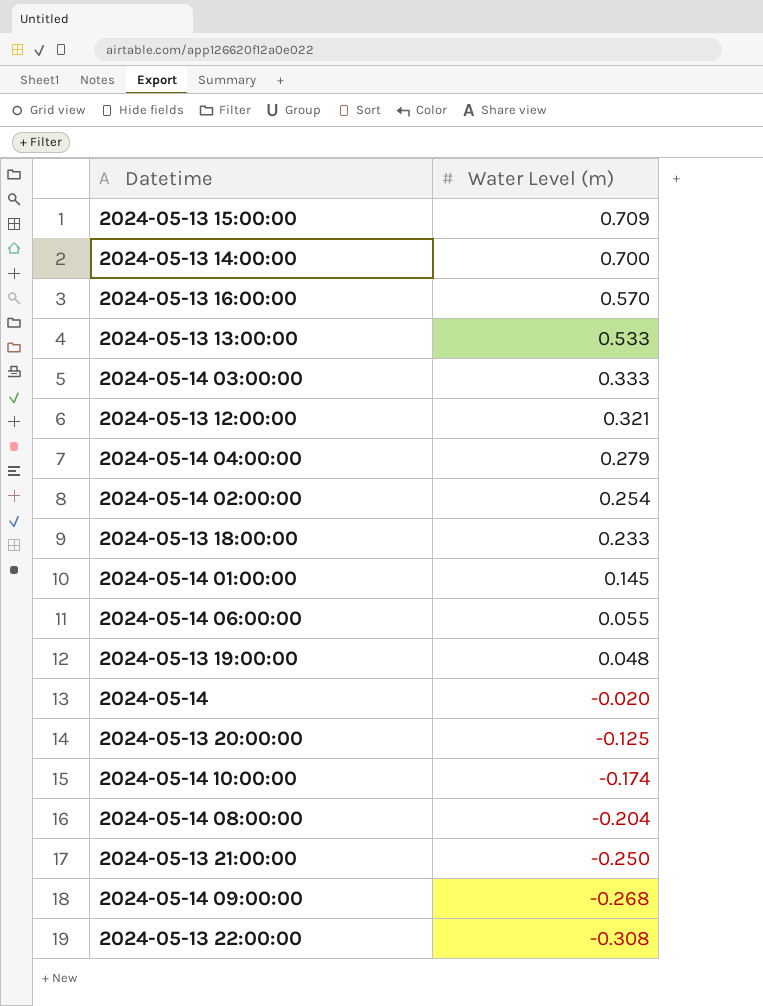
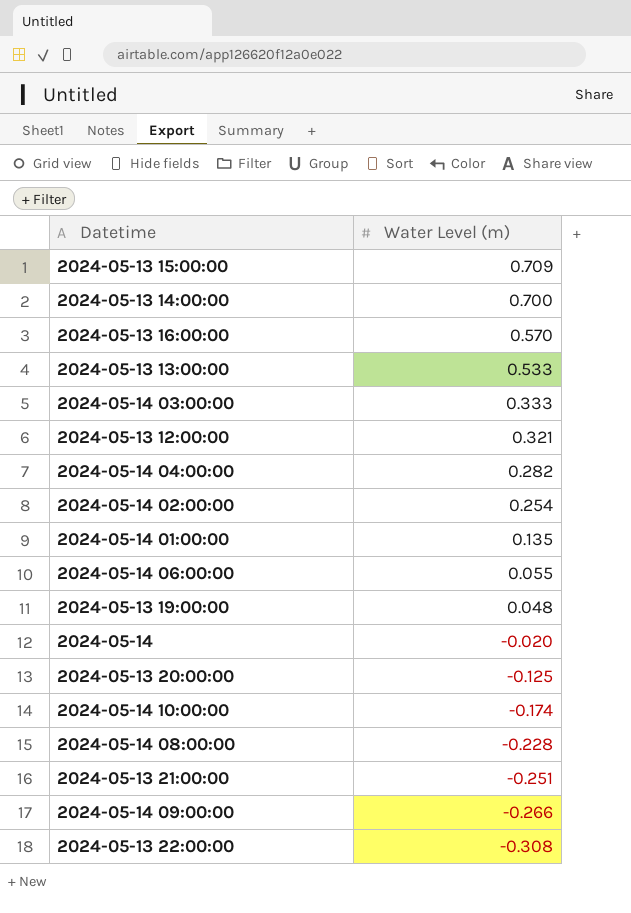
row 2024-05-13 18:00:00: 0.233 -> none
2024-05-14 04:00:00 | Water Level (m): 0.279 -> 0.282
2024-05-14 01:00:00 | Water Level (m): 0.145 -> 0.135
2024-05-14 08:00:00 | Water Level (m): -0.204 -> -0.228
2024-05-13 21:00:00 | Water Level (m): -0.250 -> -0.251
2024-05-14 09:00:00 | Water Level (m): -0.268 -> -0.266

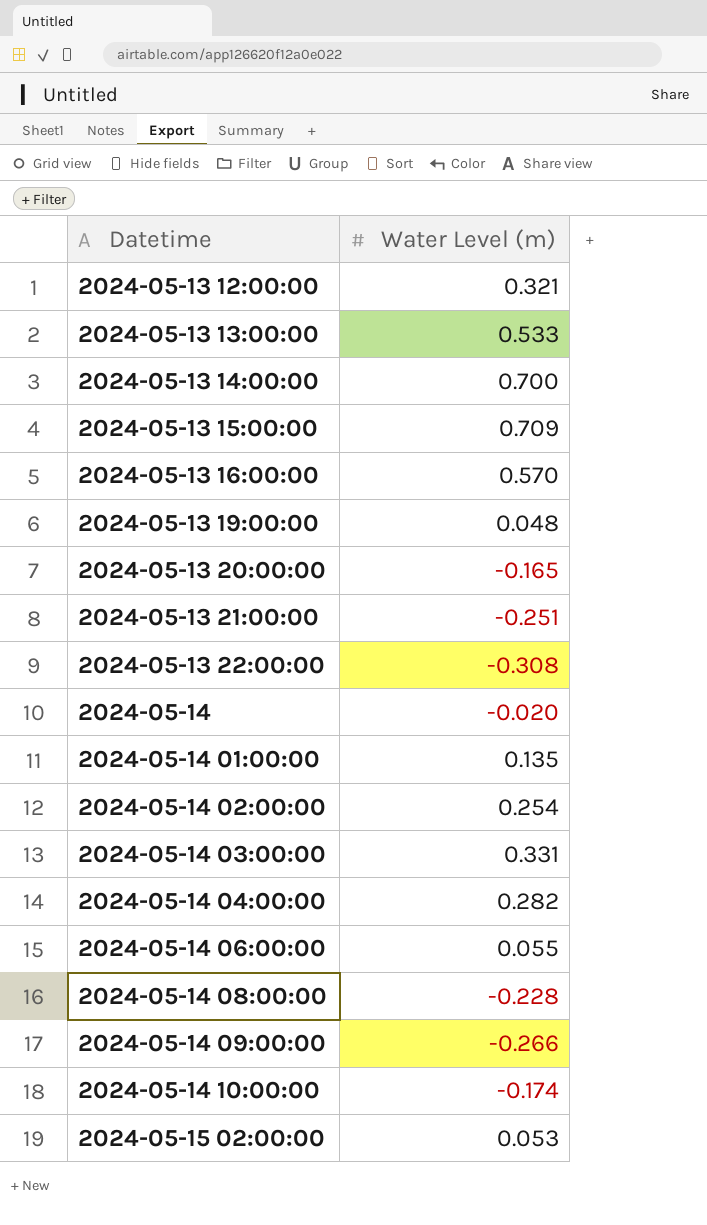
row order: Water Level (m) descending -> Datetime ascending
2024-05-13 20:00:00 | Water Level (m): -0.125 -> -0.165
2024-05-14 03:00:00 | Water Level (m): 0.333 -> 0.331
row 2024-05-15 02:00:00: none -> 0.053

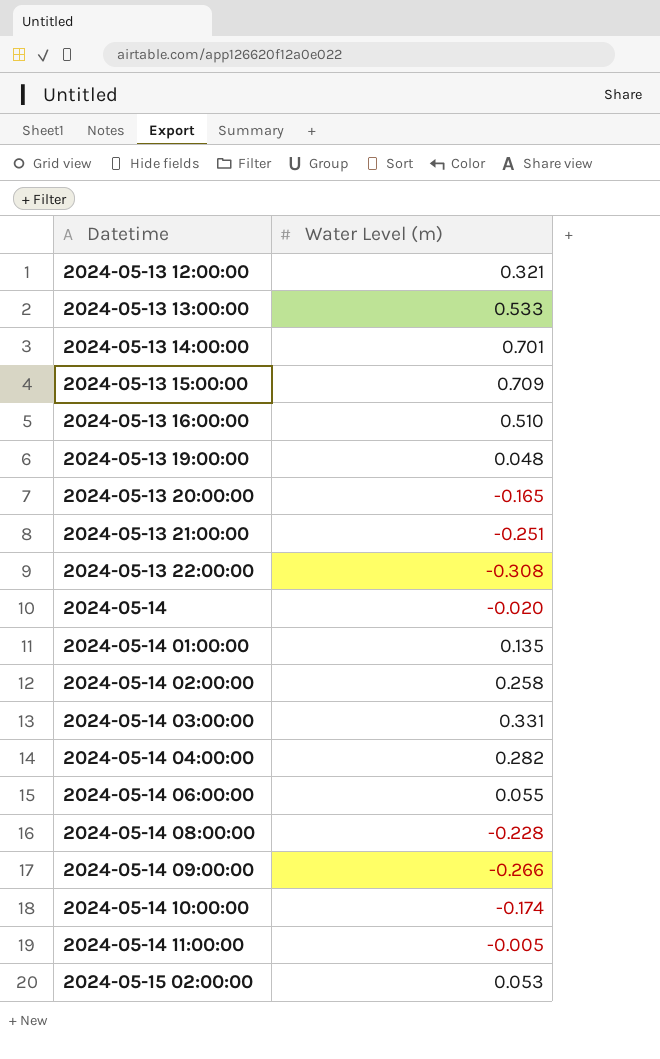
2024-05-13 14:00:00 | Water Level (m): 0.700 -> 0.701
2024-05-13 16:00:00 | Water Level (m): 0.570 -> 0.510
2024-05-14 02:00:00 | Water Level (m): 0.254 -> 0.258
row 2024-05-14 11:00:00: none -> -0.005

